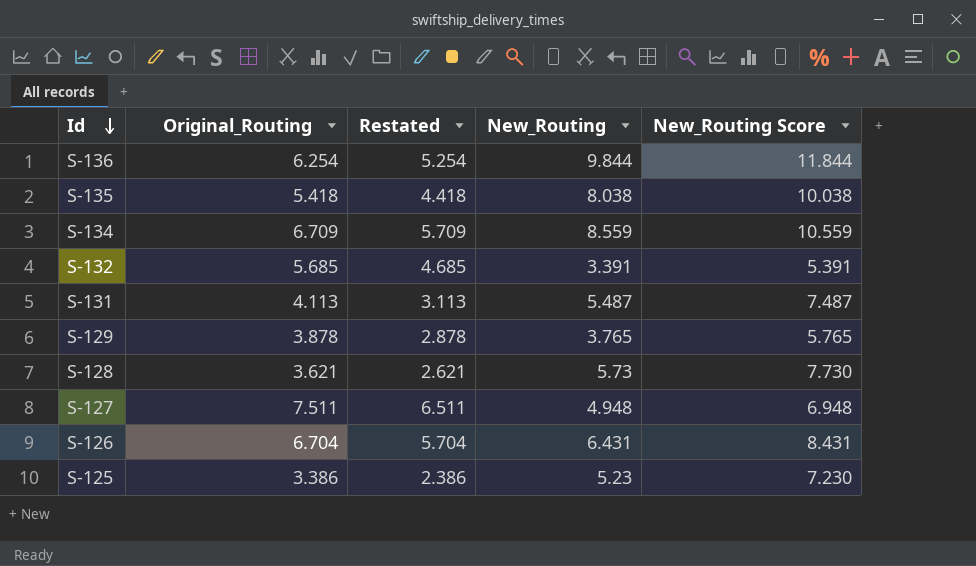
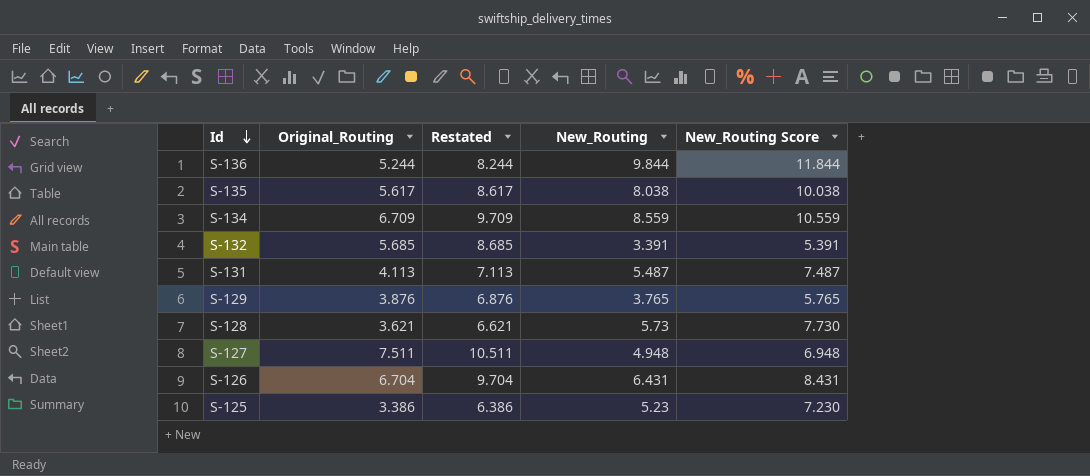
column Restated | formula: [Original_Routing] - 1 -> [Original_Routing] + 3
S-136 | Original_Routing: 6.254 -> 5.244
S-135 | Original_Routing: 5.418 -> 5.617
S-129 | Original_Routing: 3.878 -> 3.876

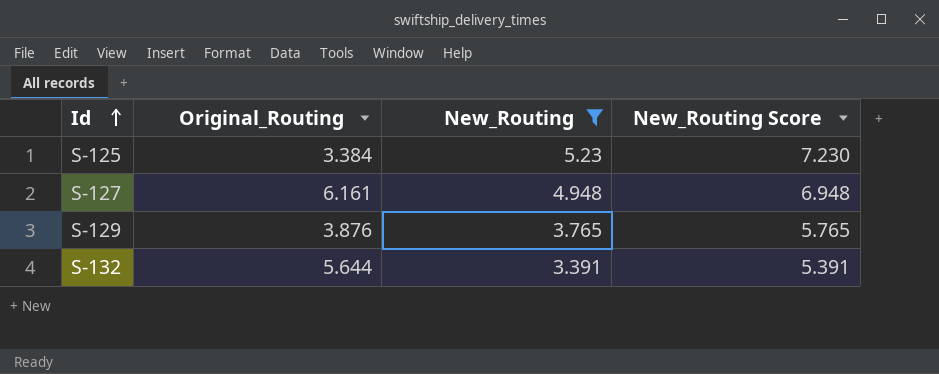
filter: none -> New_Routing <= 5.23
row order: Id descending -> Id ascending
column Restated | formula: [Original_Routing] + 3 -> none
S-125 | Original_Routing: 3.386 -> 3.384
S-127 | Original_Routing: 7.511 -> 6.161
S-132 | Original_Routing: 5.685 -> 5.644

